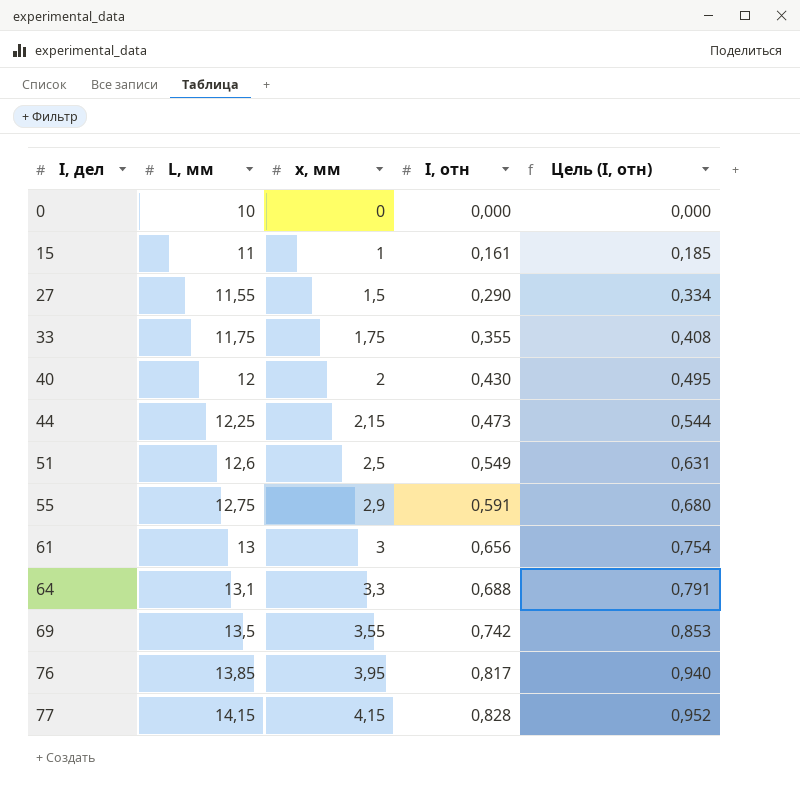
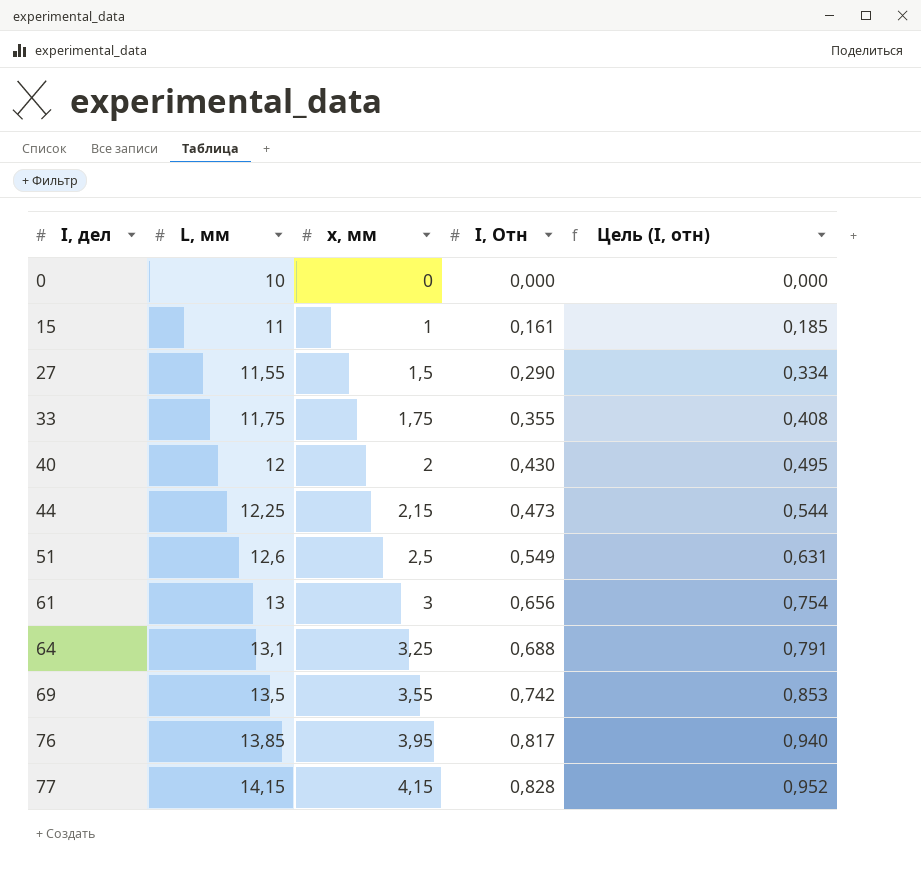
column name: I, отн -> I, Отн
row 55: 12,75 | 2,9 | 0,591 | 0,680 -> none
64 | x, мм: 3,3 -> 3,25

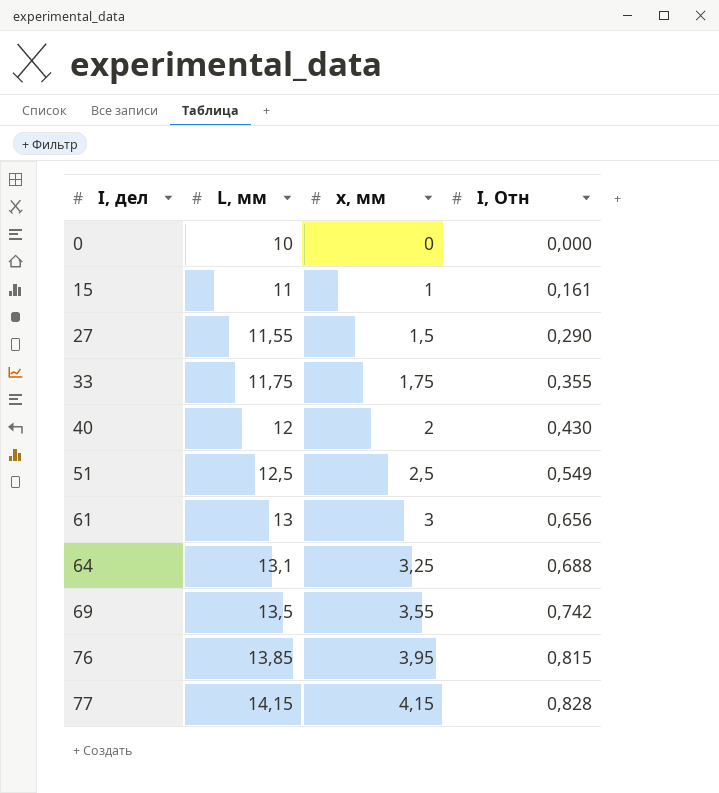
column Цель (I, отн) | formula: [I, Отн] * 1,15 -> none
row 44: 12,25 | 2,15 | 0,473 | 0,544 -> none
51 | L, мм: 12,6 -> 12,5
76 | I, Отн: 0,817 -> 0,815

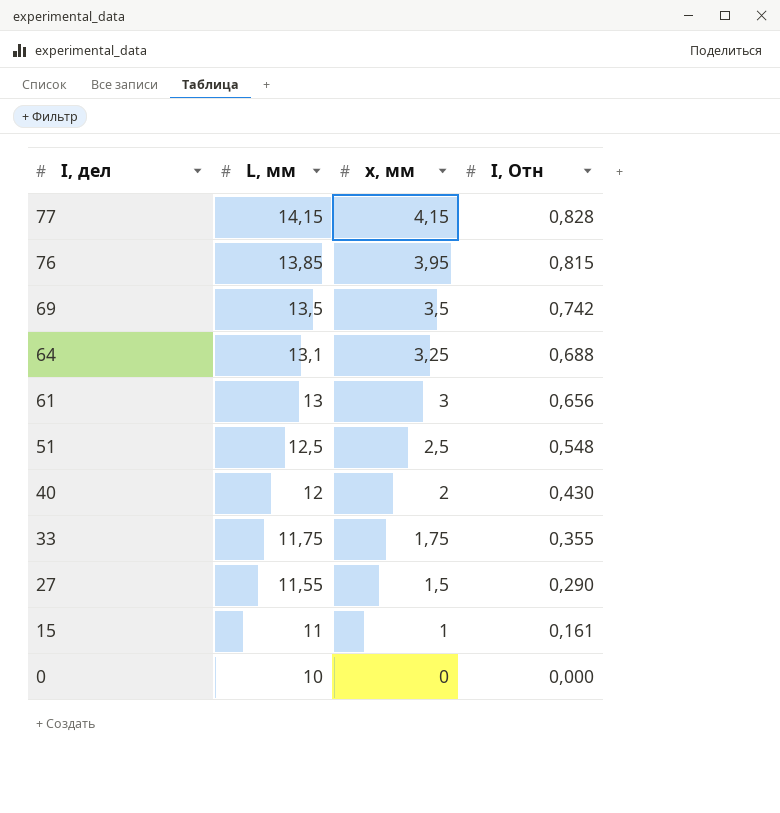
row order: I, дел ascending -> I, дел descending
69 | x, мм: 3,55 -> 3,5
51 | I, Отн: 0,549 -> 0,548

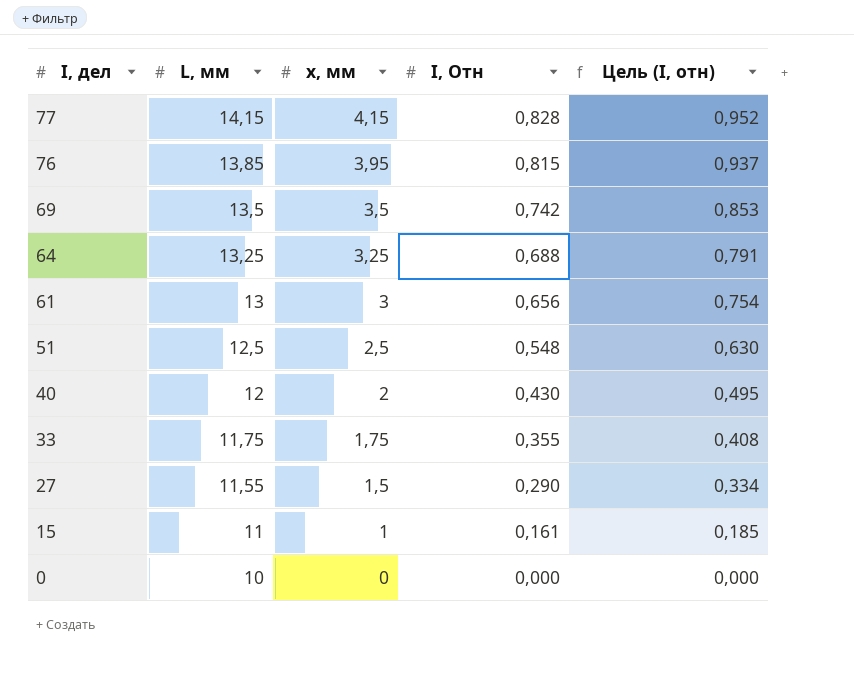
column Цель (I, отн) | formula: none -> [I, Отн] * 1,15
64 | L, мм: 13,1 -> 13,25

